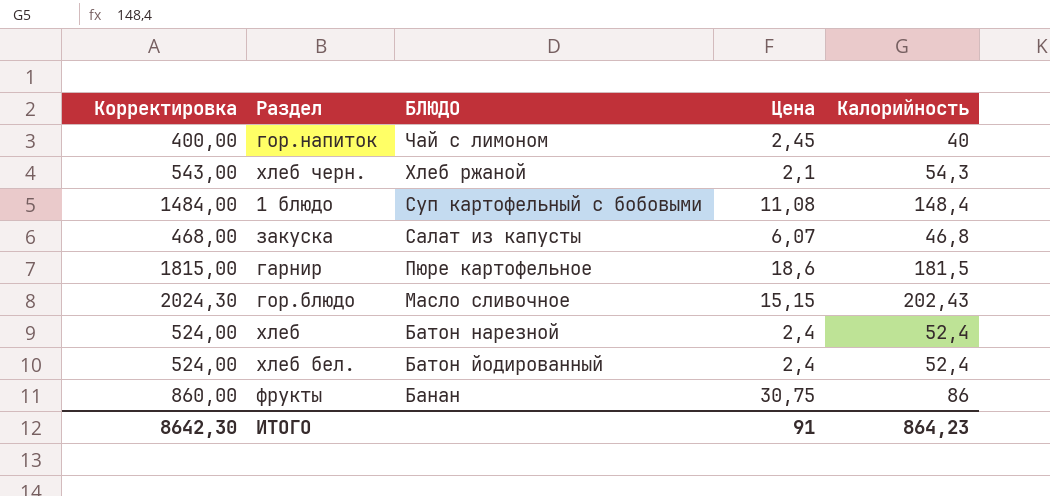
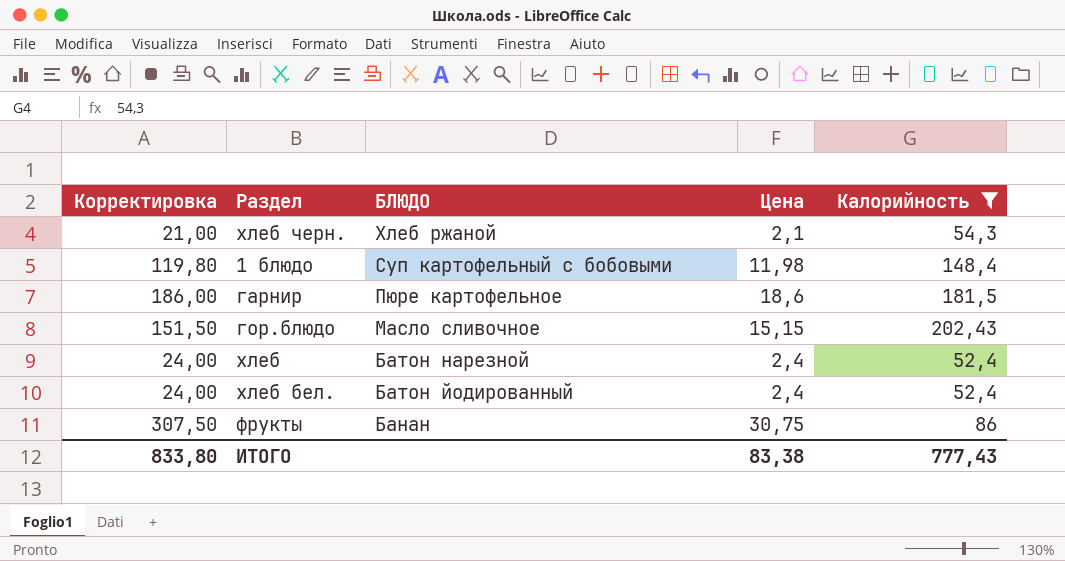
filter: none -> Калорийность >= 52,4
column Корректировка | formula: [Калорийность] * 10 -> [Цена] * 10
1 блюдо | Цена: 11,08 -> 11,98
ИТОГО | Корректировка: 8642,30 -> 833,80
ИТОГО | Цена: 91 -> 83,38
ИТОГО | Калорийность: 864,23 -> 777,43

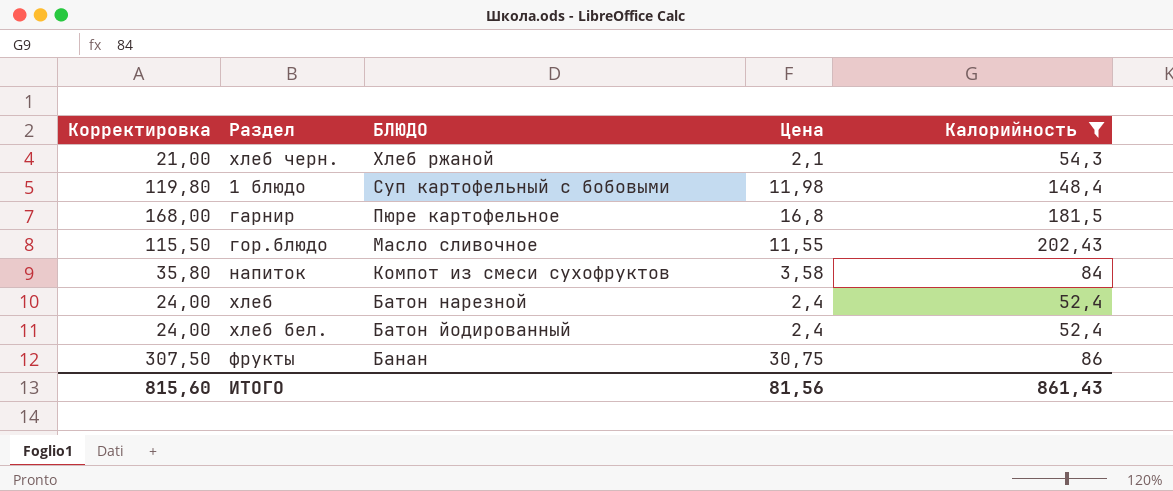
гарнир | Корректировка: 186,00 -> 168,00
гарнир | Цена: 18,6 -> 16,8
гор.блюдо | Корректировка: 151,50 -> 115,50
гор.блюдо | Цена: 15,15 -> 11,55
row напиток: none -> 35,80 | Компот из смеси сухофруктов | 3,58 | 84
ИТОГО | Корректировка: 833,80 -> 815,60
ИТОГО | Цена: 83,38 -> 81,56
ИТОГО | Калорийность: 777,43 -> 861,43

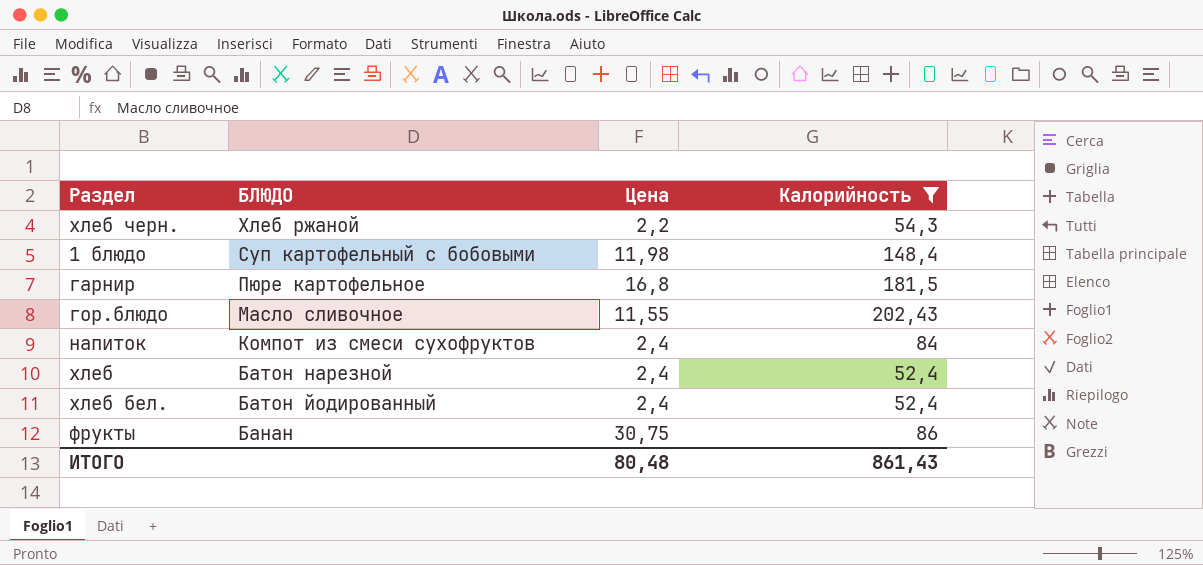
column Корректировка | formula: [Цена] * 10 -> none
хлеб черн. | Цена: 2,1 -> 2,2
напиток | Цена: 3,58 -> 2,4
ИТОГО | Цена: 81,56 -> 80,48

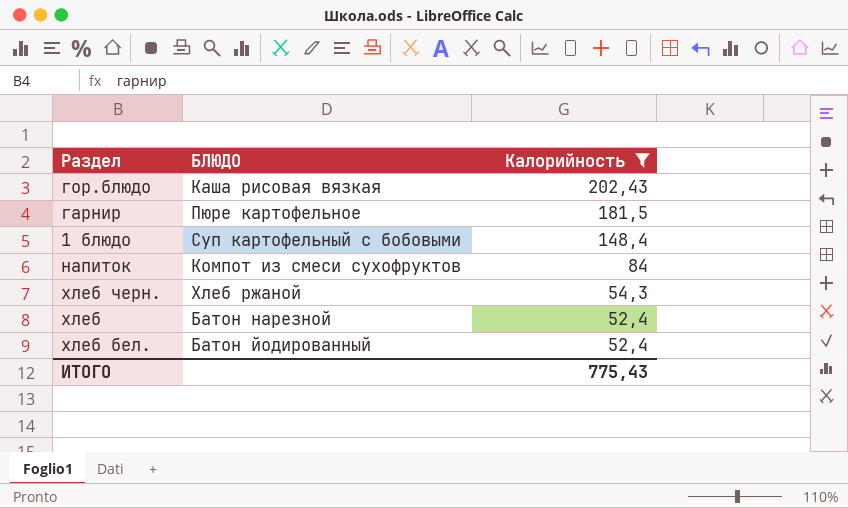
row order: БЛЮДО descending -> Калорийность descending
column Цена | position: 3 -> none
row фрукты: Банан | 30,75 | 86 -> none
гор.блюдо | БЛЮДО: Масло сливочное -> Каша рисовая вязкая
ИТОГО | Калорийность: 861,43 -> 775,43

